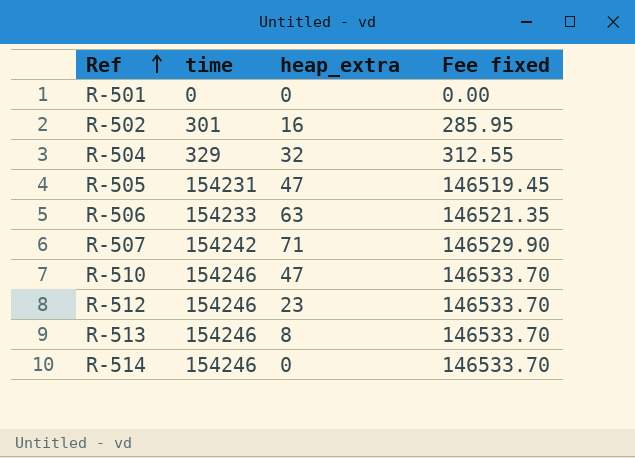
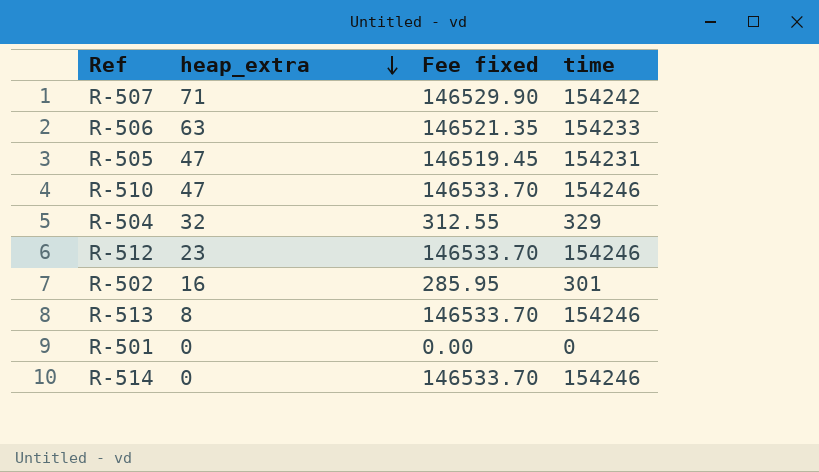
row order: Ref ascending -> heap_extra descending
column time | position: 2 -> 4

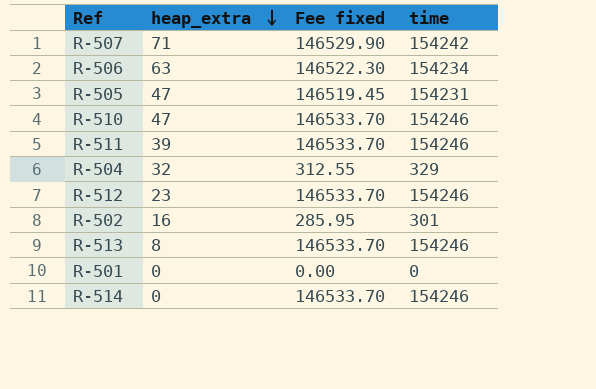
R-506 | Fee fixed: 146521.35 -> 146522.30
R-506 | time: 154233 -> 154234
row R-511: none -> 39 | 146533.70 | 154246

